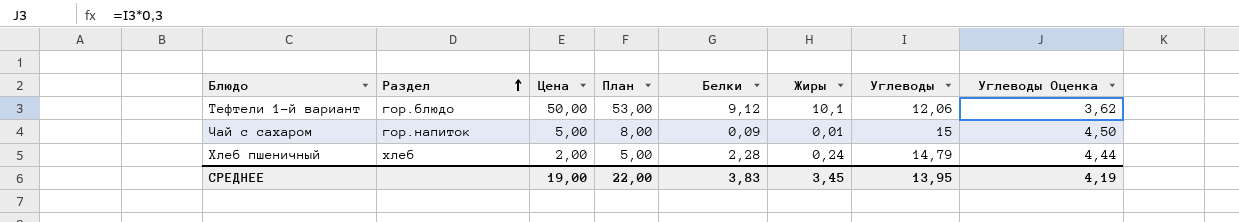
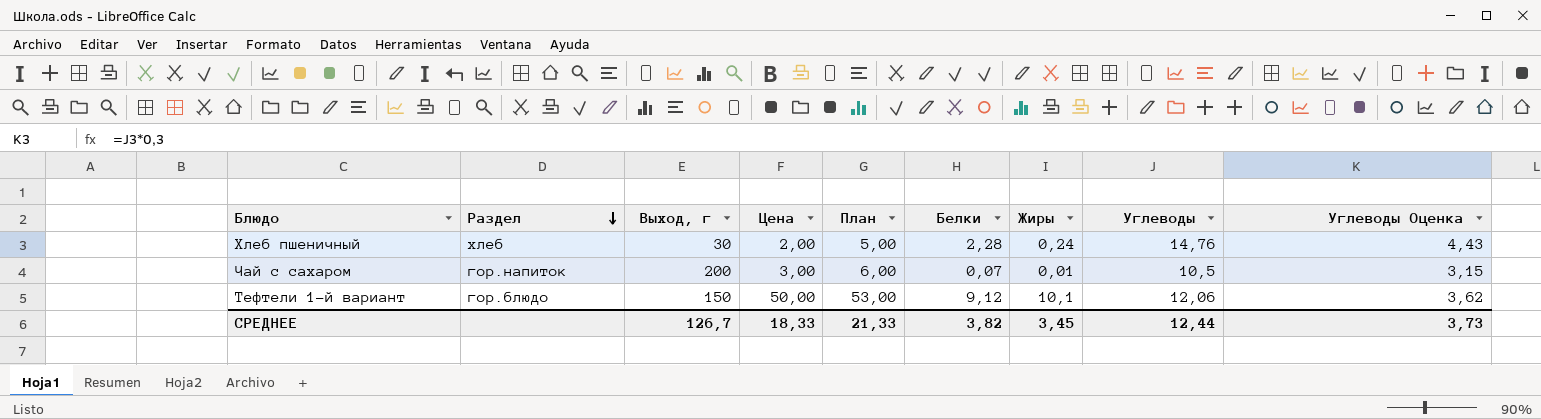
row order: Раздел ascending -> Раздел descending
column Выход, г | position: none -> 3
Хлеб пшеничный | Углеводы: 14,79 -> 14,76
Хлеб пшеничный | Углеводы Оценка: 4,44 -> 4,43
Чай с сахаром | Цена: 5,00 -> 3,00
Чай с сахаром | План: 8,00 -> 6,00
Чай с сахаром | Белки: 0,09 -> 0,07
Чай с сахаром | Углеводы: 15 -> 10,5
Чай с сахаром | Углеводы Оценка: 4,50 -> 3,15
СРЕДНЕЕ | Цена: 19,00 -> 18,33
СРЕДНЕЕ | План: 22,00 -> 21,33
СРЕДНЕЕ | Белки: 3,83 -> 3,82
СРЕДНЕЕ | Углеводы: 13,95 -> 12,44
СРЕДНЕЕ | Углеводы Оценка: 4,19 -> 3,73

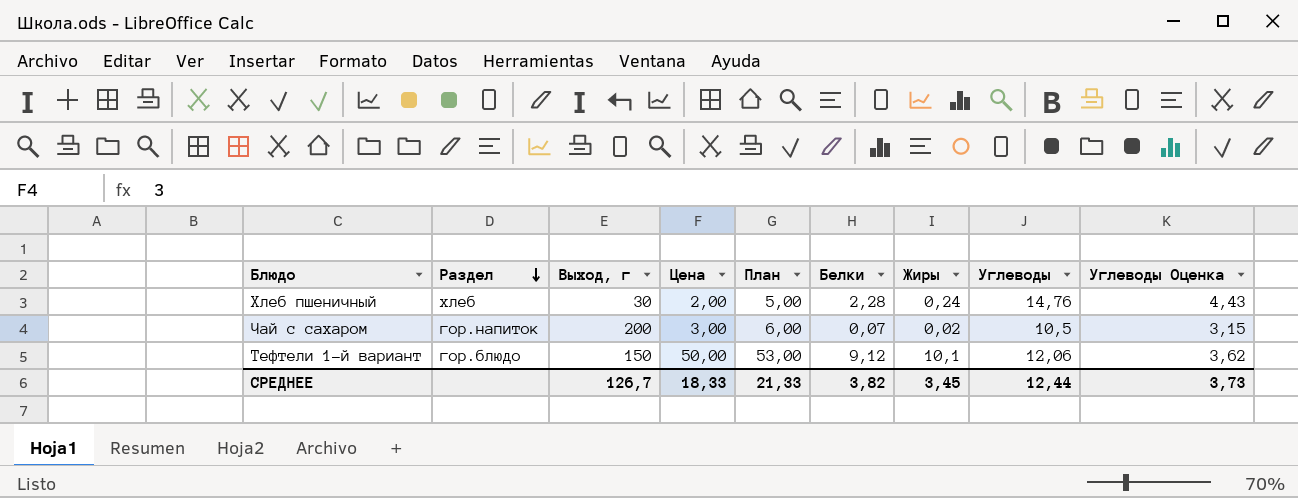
Чай с сахаром | Жиры: 0,01 -> 0,02

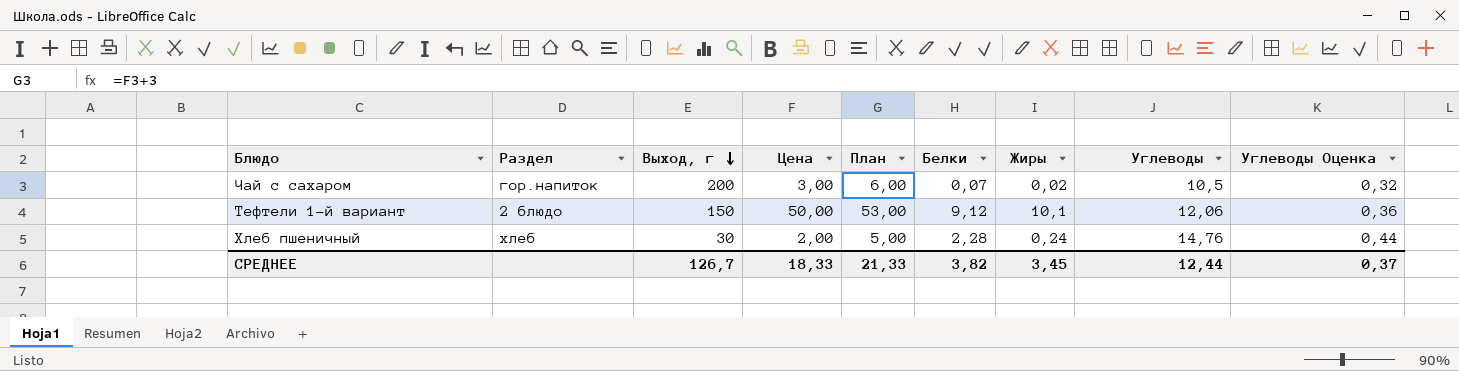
row order: Раздел descending -> Выход, г descending
column Углеводы Оценка | formula: [Углеводы] * 0,3 -> [Углеводы] * 0,03
Тефтели 1-й вариант | Раздел: гор.блюдо -> 2 блюдо
СРЕДНЕЕ | Углеводы Оценка: 3,73 -> 0,37

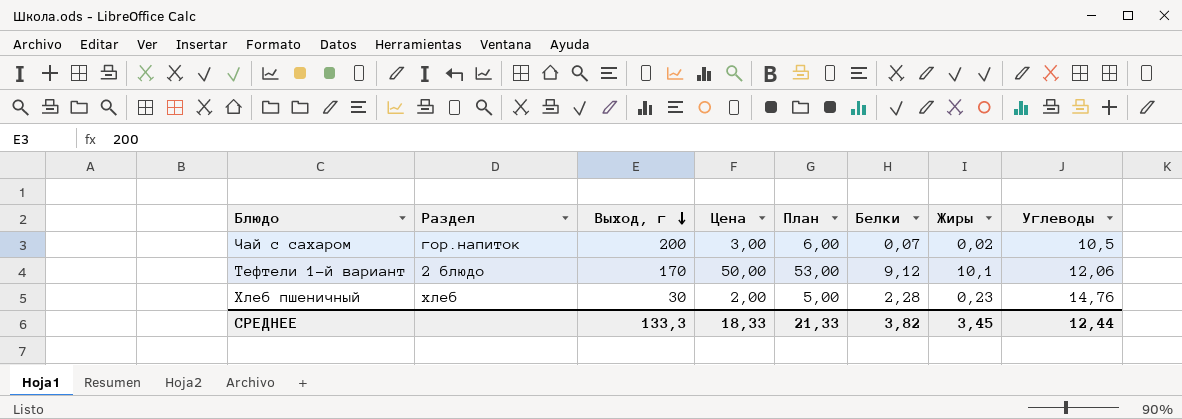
column Углеводы Оценка | formula: [Углеводы] * 0,03 -> none
Тефтели 1-й вариант | Выход, г: 150 -> 170
Хлеб пшеничный | Жиры: 0,24 -> 0,23
СРЕДНЕЕ | Выход, г: 126,7 -> 133,3

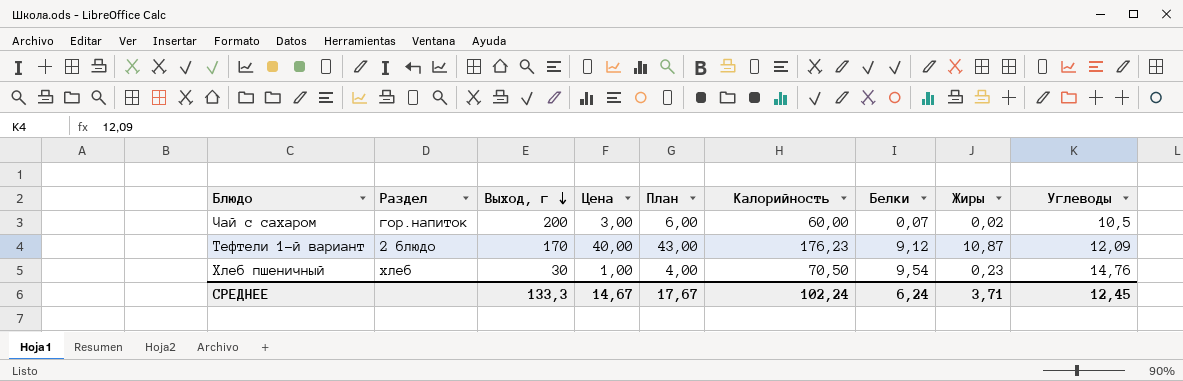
column Калорийность | position: none -> 6
Тефтели 1-й вариант | Цена: 50,00 -> 40,00
Тефтели 1-й вариант | План: 53,00 -> 43,00
Тефтели 1-й вариант | Жиры: 10,1 -> 10,87
Тефтели 1-й вариант | Углеводы: 12,06 -> 12,09
Хлеб пшеничный | Цена: 2,00 -> 1,00
Хлеб пшеничный | План: 5,00 -> 4,00
Хлеб пшеничный | Белки: 2,28 -> 9,54
СРЕДНЕЕ | Цена: 18,33 -> 14,67
СРЕДНЕЕ | План: 21,33 -> 17,67
СРЕДНЕЕ | Белки: 3,82 -> 6,24
СРЕДНЕЕ | Жиры: 3,45 -> 3,71
СРЕДНЕЕ | Углеводы: 12,44 -> 12,45

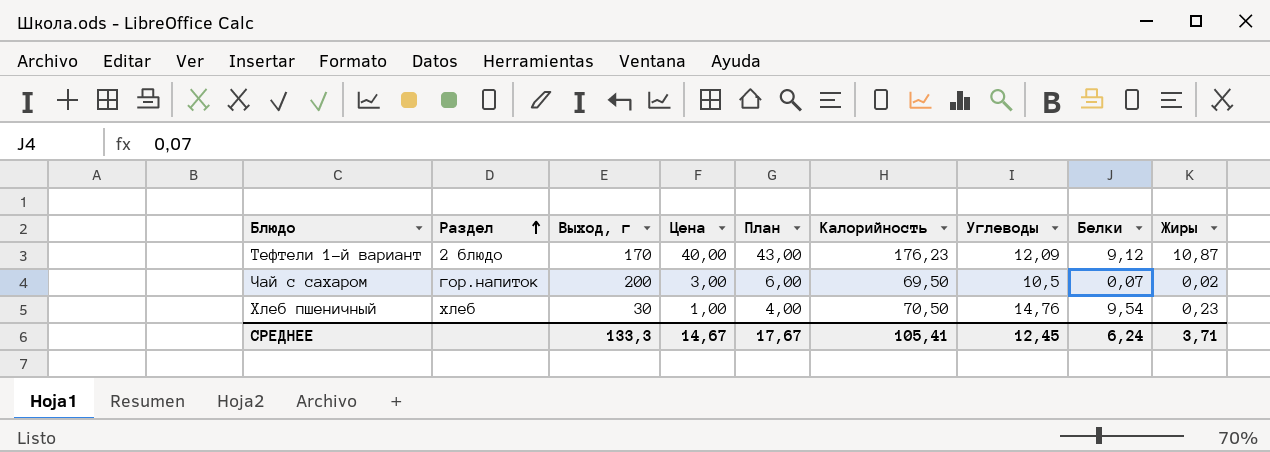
row order: Выход, г descending -> Раздел ascending
column Углеводы | position: 9 -> 7
Чай с сахаром | Калорийность: 60,00 -> 69,50
СРЕДНЕЕ | Калорийность: 102,24 -> 105,41

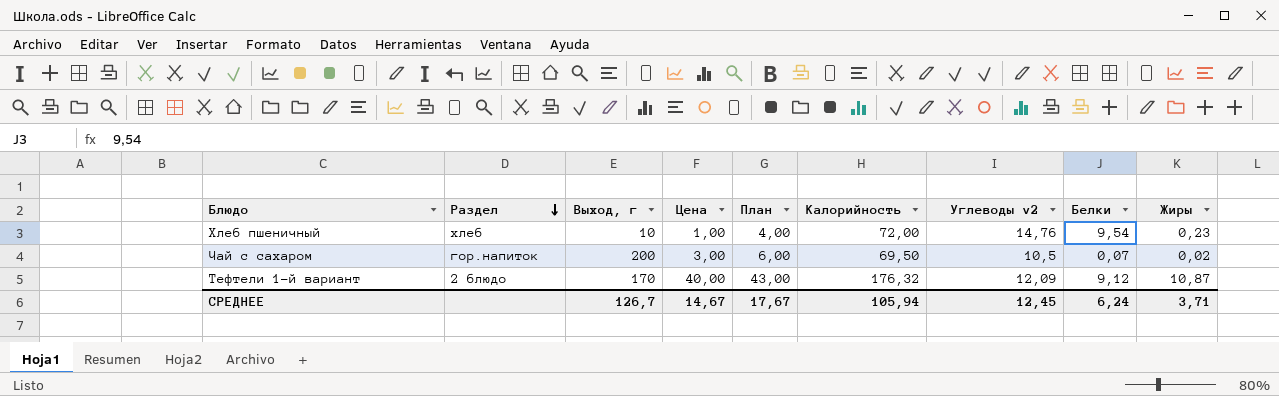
row order: Раздел ascending -> Раздел descending
column name: Углеводы -> Углеводы v2
Хлеб пшеничный | Выход, г: 30 -> 10
Хлеб пшеничный | Калорийность: 70,50 -> 72,00
Тефтели 1-й вариант | Калорийность: 176,23 -> 176,32
СРЕДНЕЕ | Выход, г: 133,3 -> 126,7
СРЕДНЕЕ | Калорийность: 105,41 -> 105,94

